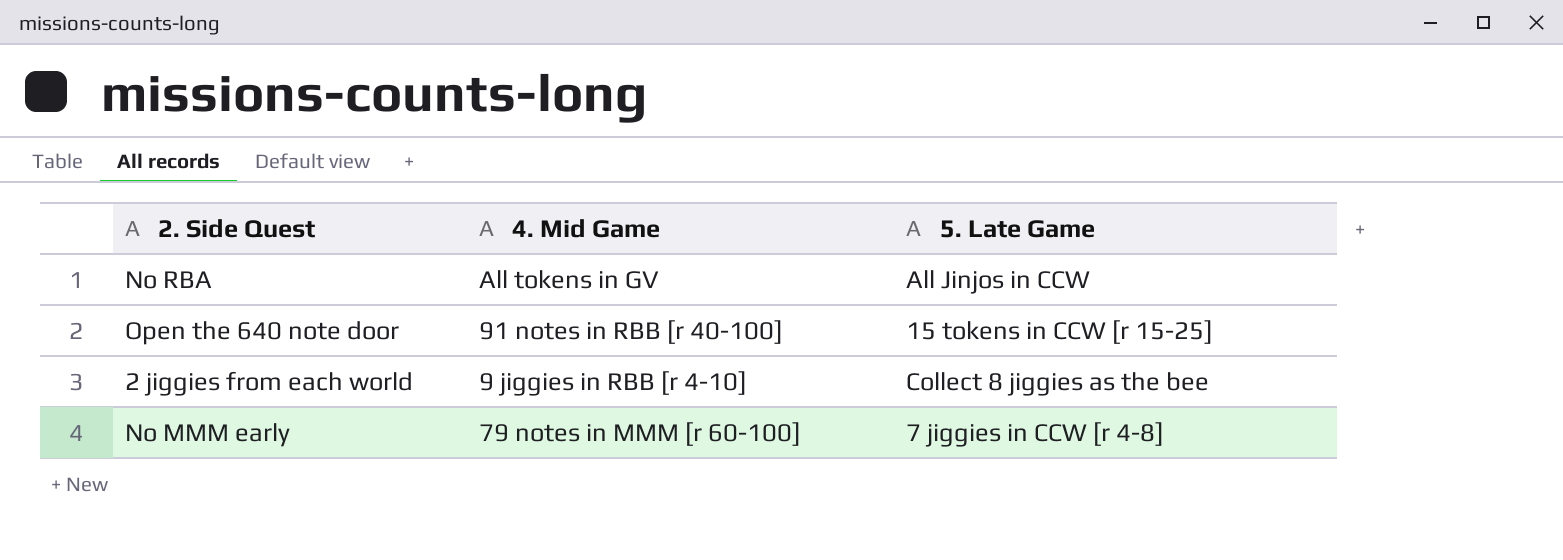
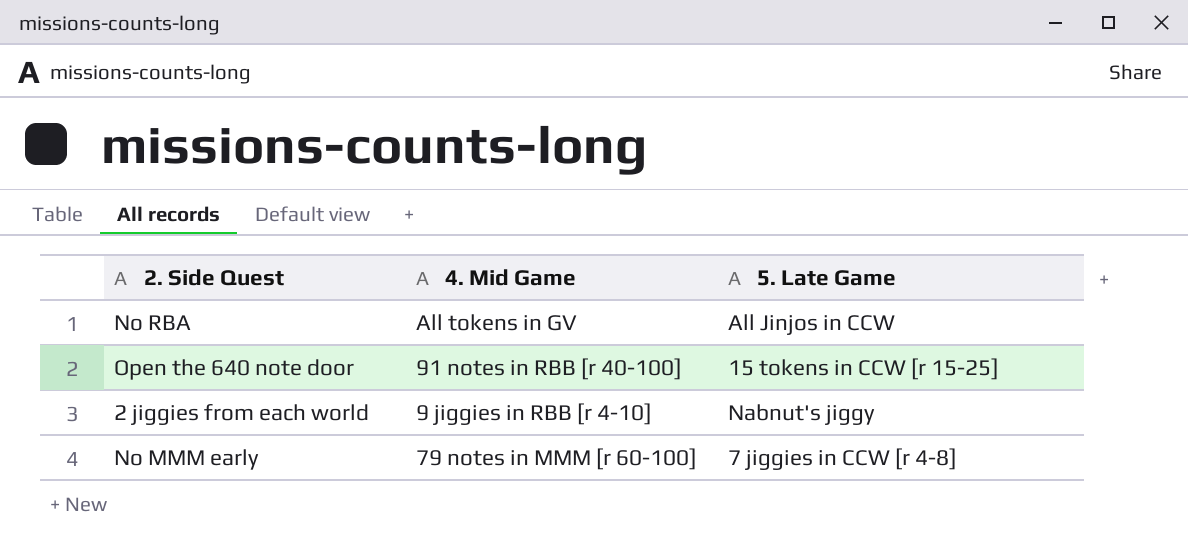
2 jiggies from each world | 5. Late Game: Collect 8 jiggies as the bee -> Nabnut's jiggy

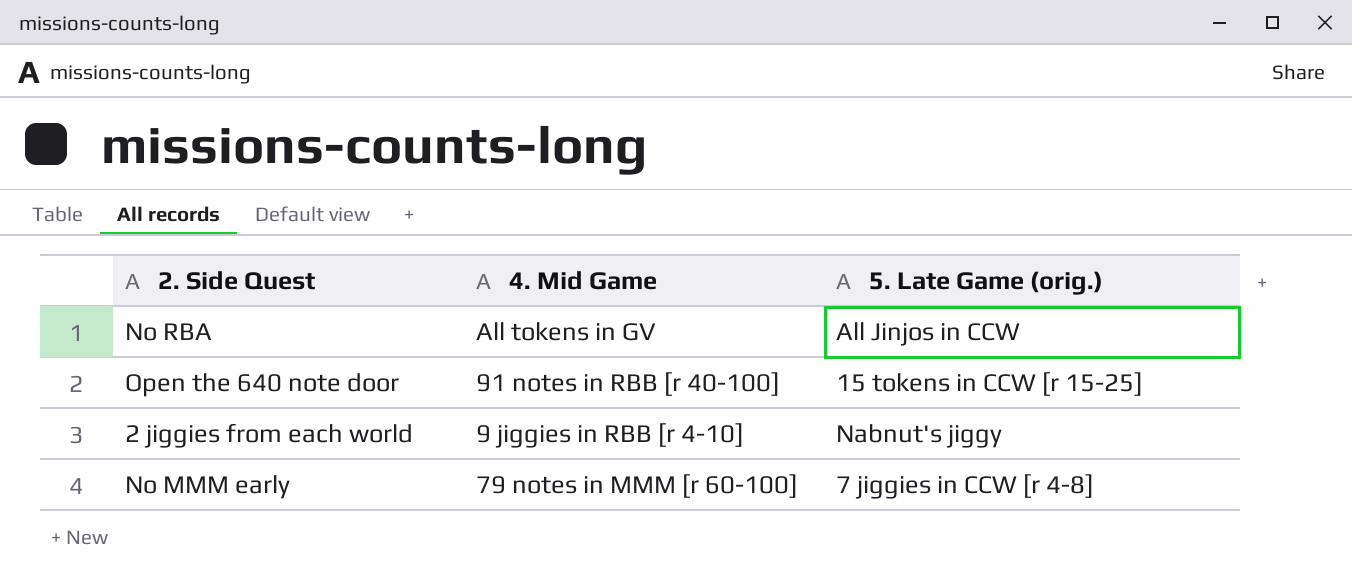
column name: 5. Late Game -> 5. Late Game (orig.)

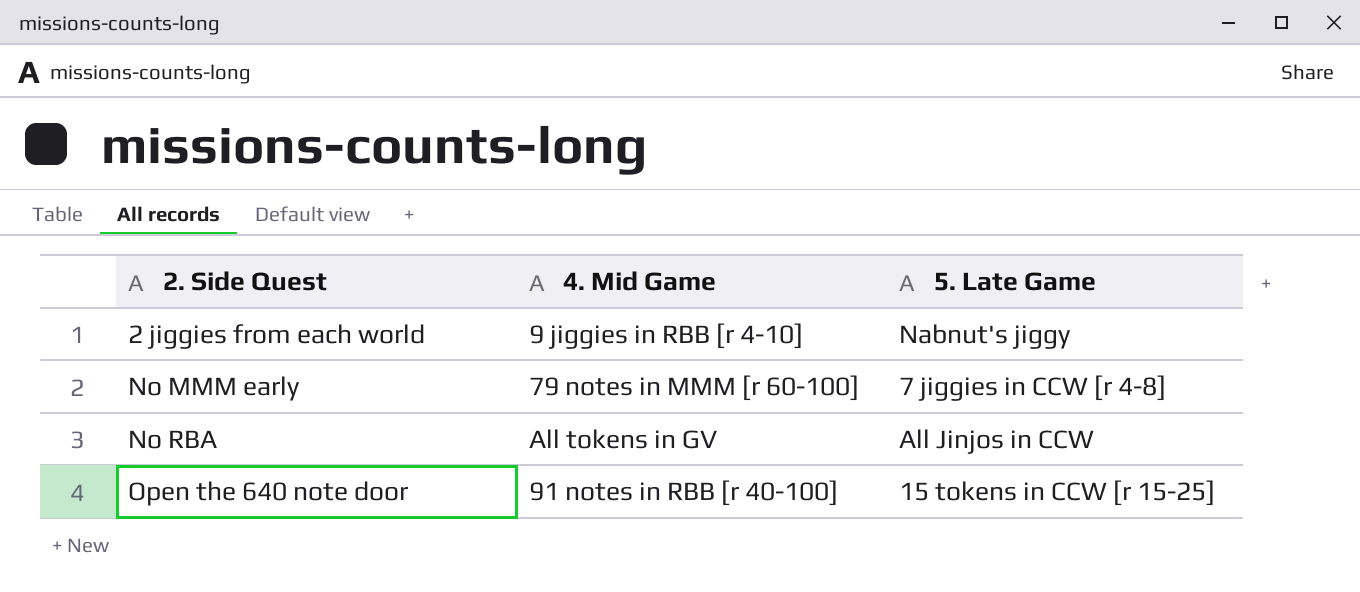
row order: none -> 2. Side Quest ascending
column name: 5. Late Game (orig.) -> 5. Late Game

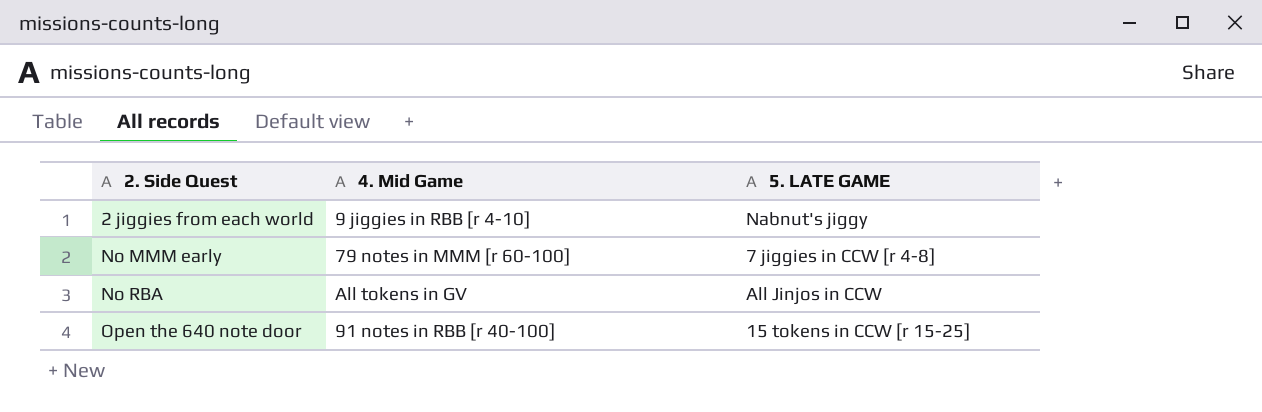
column name: 5. Late Game -> 5. LATE GAME

